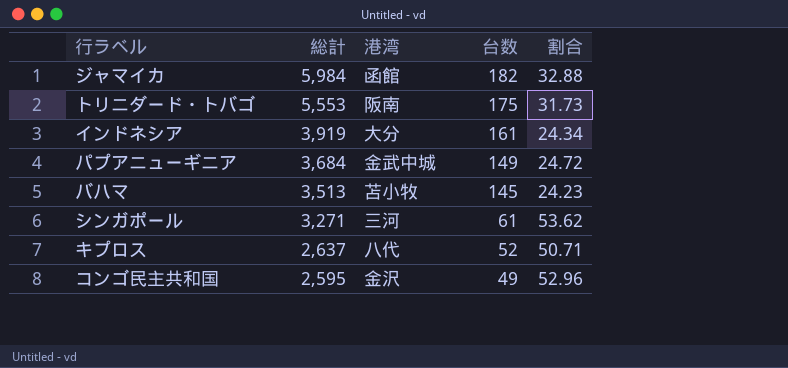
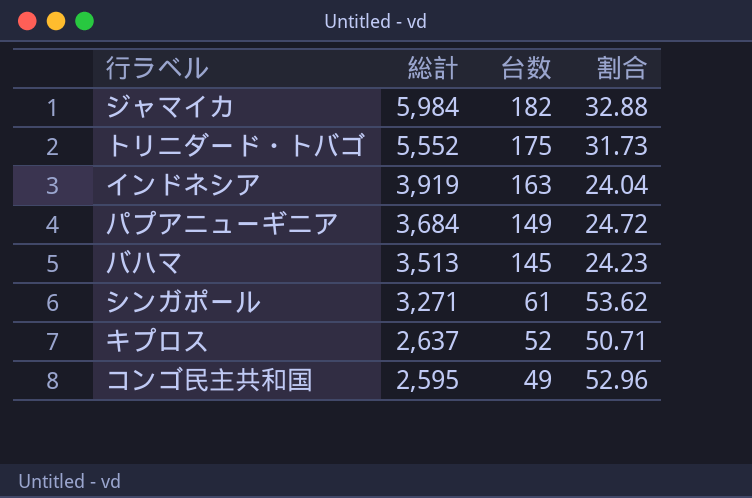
column 港湾 | position: 3 -> none
トリニダード・トバゴ | 総計: 5,553 -> 5,552
インドネシア | 台数: 161 -> 163
インドネシア | 割合: 24.34 -> 24.04

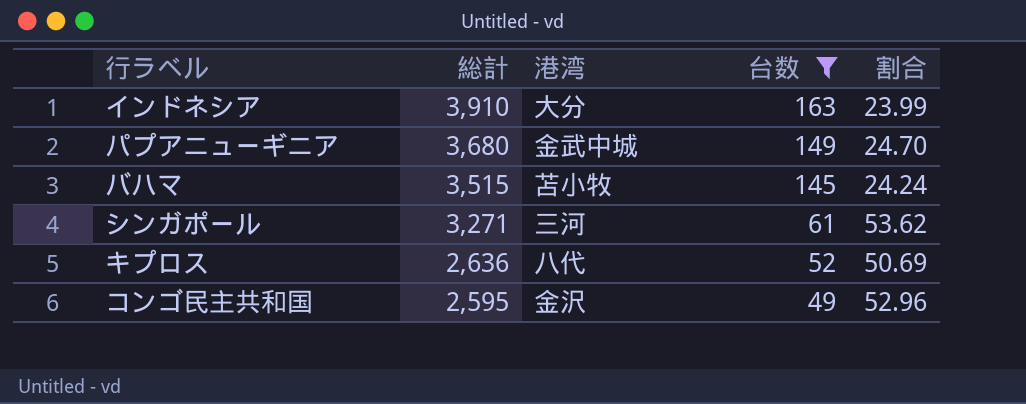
filter: none -> 台数 <= 163
column 港湾 | position: none -> 3
インドネシア | 総計: 3,919 -> 3,910
インドネシア | 割合: 24.04 -> 23.99
パプアニューギニア | 総計: 3,684 -> 3,680
パプアニューギニア | 割合: 24.72 -> 24.70
バハマ | 総計: 3,513 -> 3,515
バハマ | 割合: 24.23 -> 24.24
キプロス | 総計: 2,637 -> 2,636
キプロス | 割合: 50.71 -> 50.69

